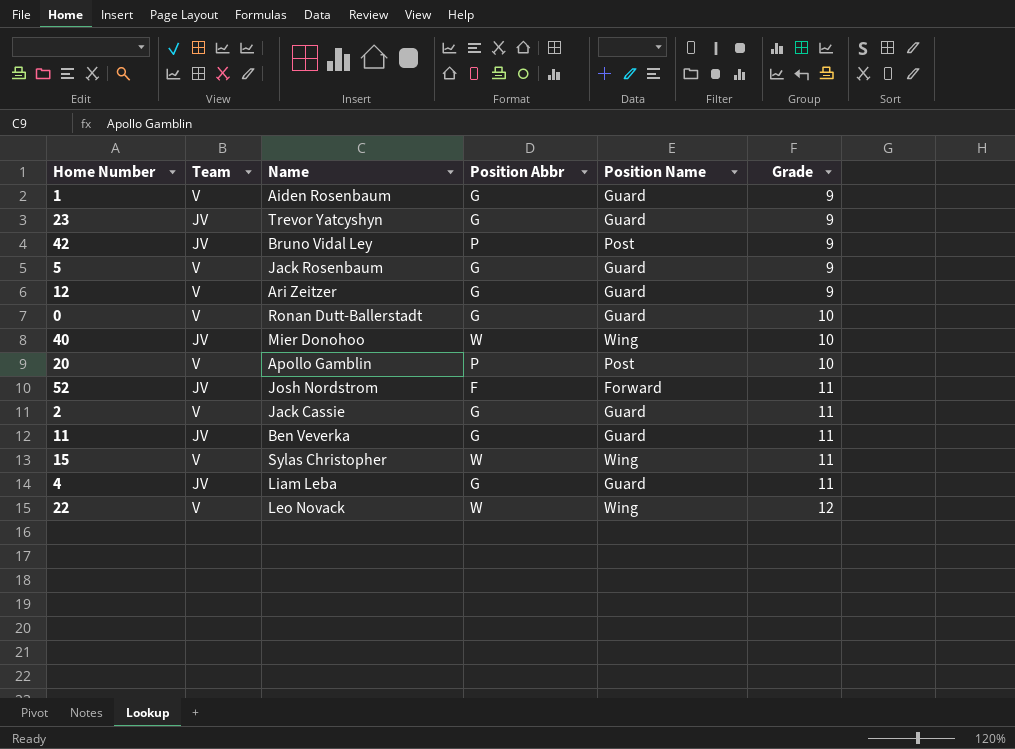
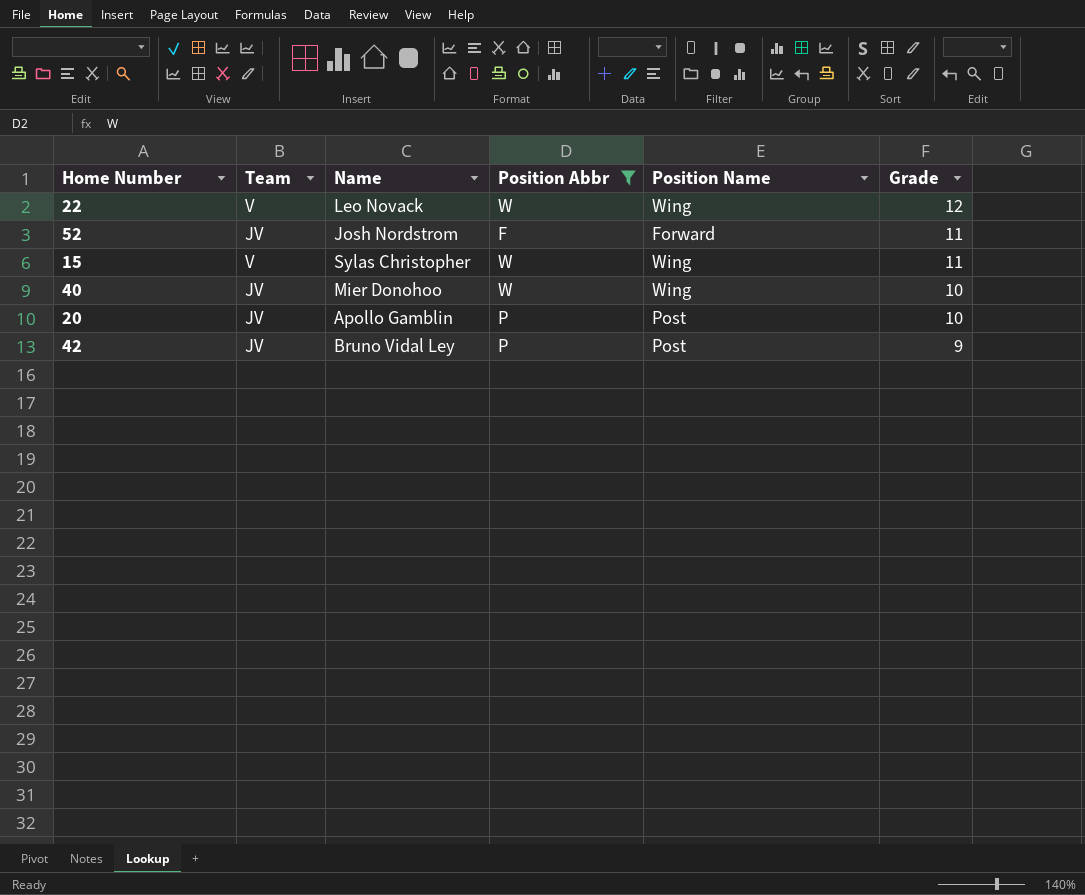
filter: none -> Position Abbr != G
row order: Grade ascending -> Grade descending
20 | Team: V -> JV

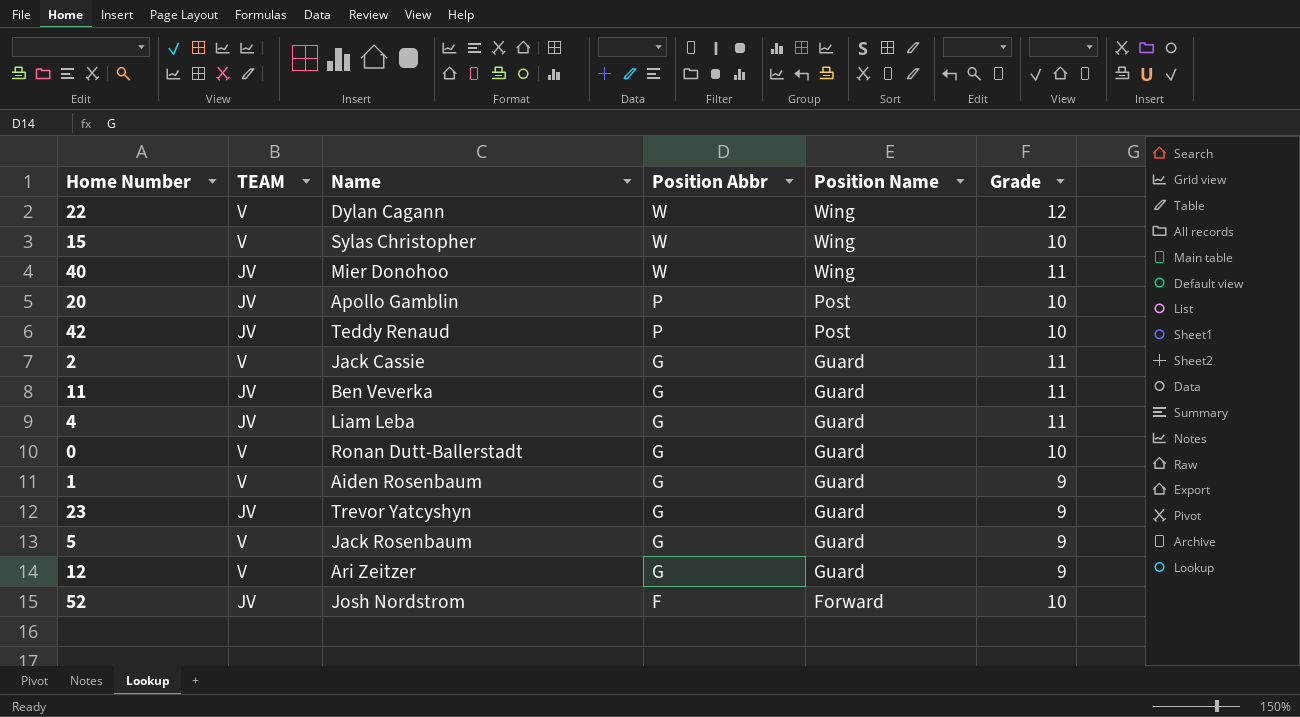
filter: Position Abbr != G -> none
row order: Grade descending -> Position Abbr descending
column name: Team -> TEAM
22 | Name: Leo Novack -> Dylan Cagann
15 | Grade: 11 -> 10
40 | Grade: 10 -> 11
42 | Name: Bruno Vidal Ley -> Teddy Renaud
42 | Grade: 9 -> 10
52 | Grade: 11 -> 10

